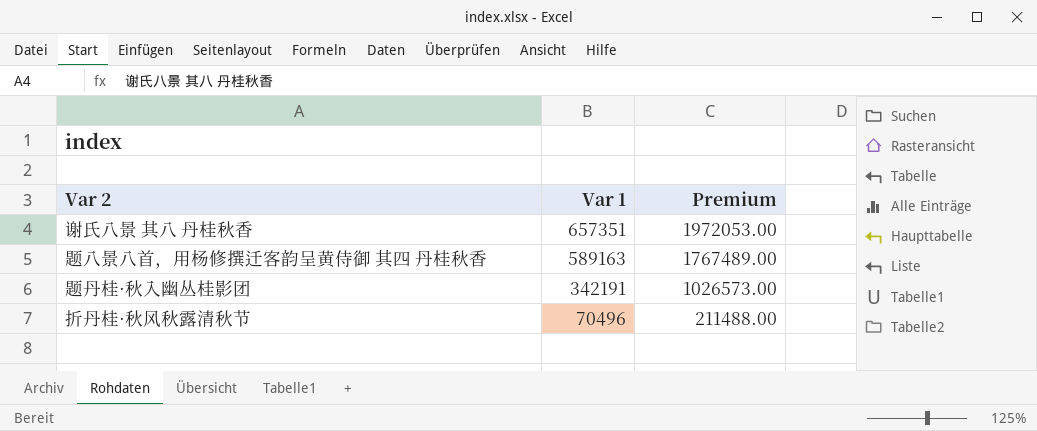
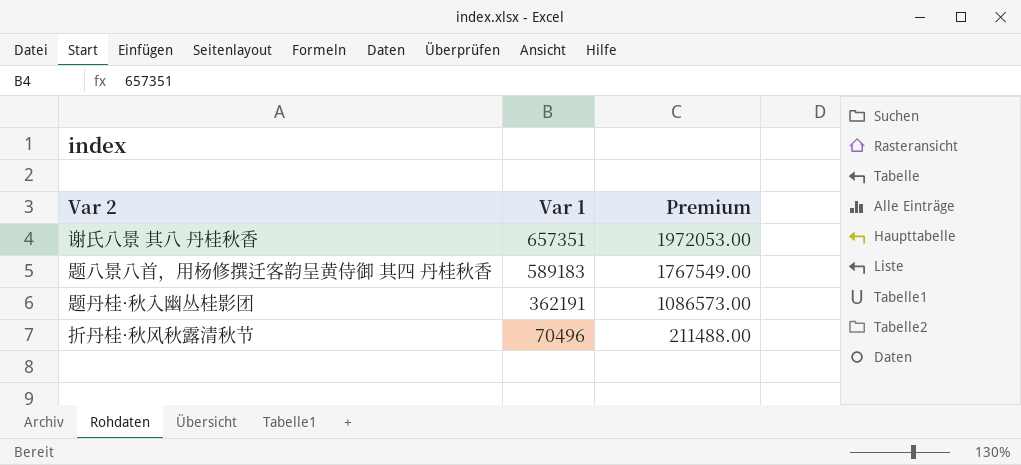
题八景八首，用杨修撰迁客韵呈黄侍御 其四 丹桂秋香 | Var 1: 589163 -> 589183
题八景八首，用杨修撰迁客韵呈黄侍御 其四 丹桂秋香 | Premium: 1767489.00 -> 1767549.00
题丹桂·秋入幽丛桂影团 | Var 1: 342191 -> 362191
题丹桂·秋入幽丛桂影团 | Premium: 1026573.00 -> 1086573.00

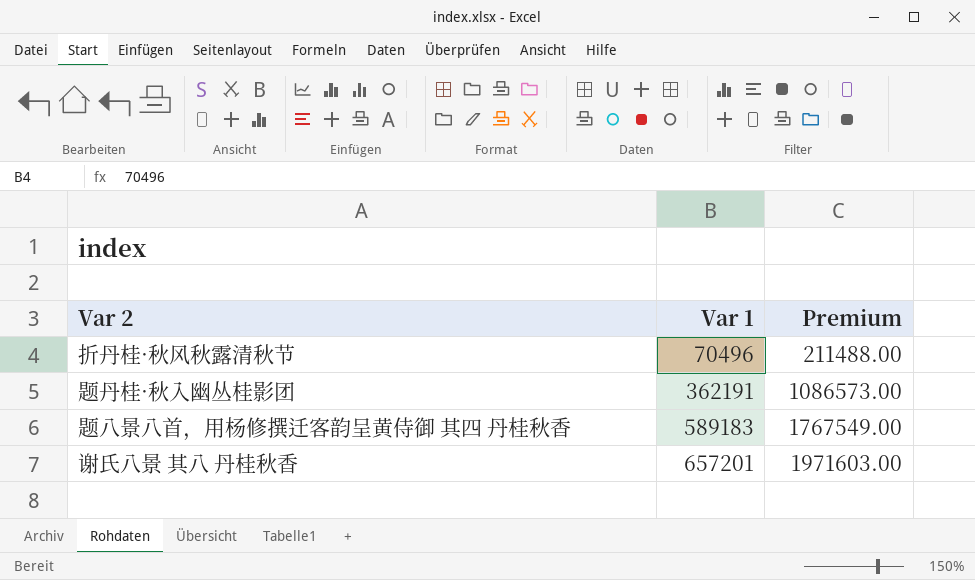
row order: Var 1 descending -> Var 1 ascending
谢氏八景 其八 丹桂秋香 | Var 1: 657351 -> 657201
谢氏八景 其八 丹桂秋香 | Premium: 1972053.00 -> 1971603.00

